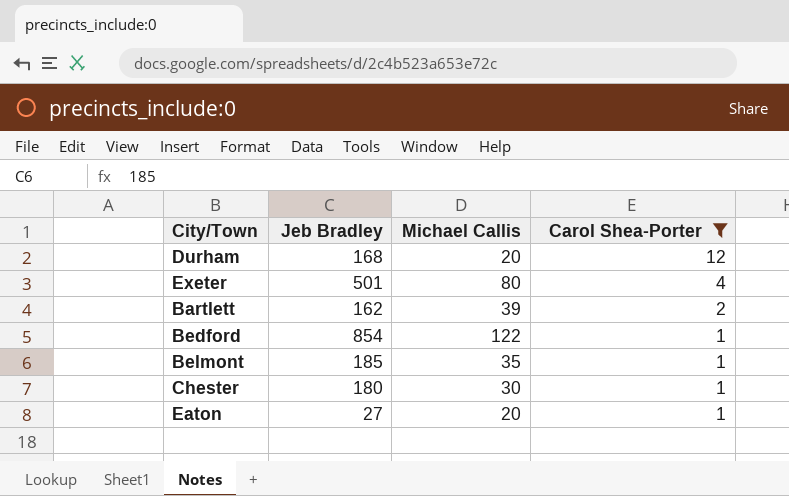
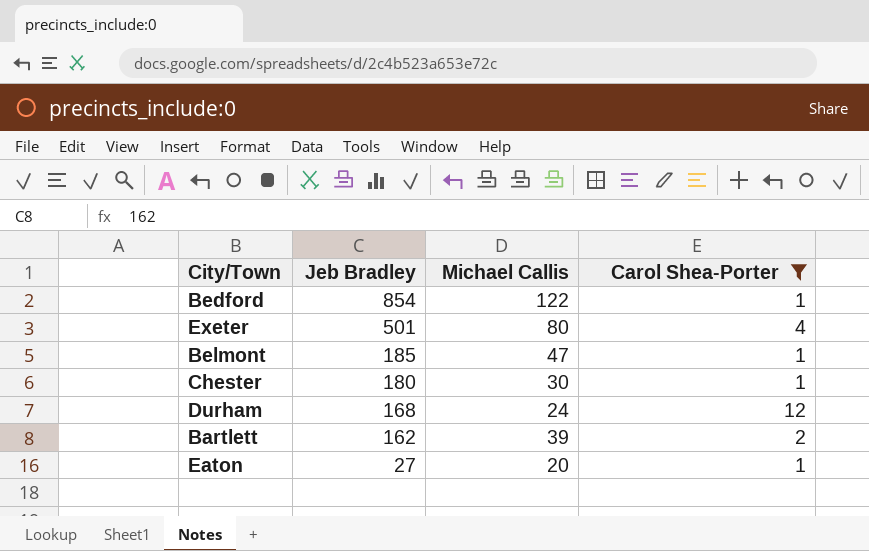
row order: Carol Shea-Porter descending -> Jeb Bradley descending
Belmont | Michael Callis: 35 -> 47
Durham | Michael Callis: 20 -> 24

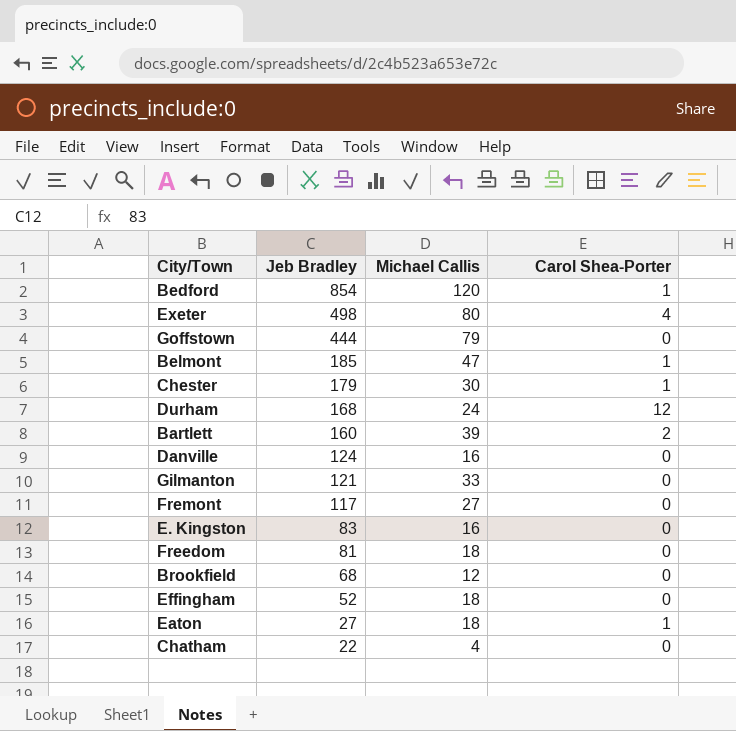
filter: Carol Shea-Porter != 0 -> none
Bedford | Michael Callis: 122 -> 120
Exeter | Jeb Bradley: 501 -> 498
Chester | Jeb Bradley: 180 -> 179
Bartlett | Jeb Bradley: 162 -> 160
Eaton | Michael Callis: 20 -> 18

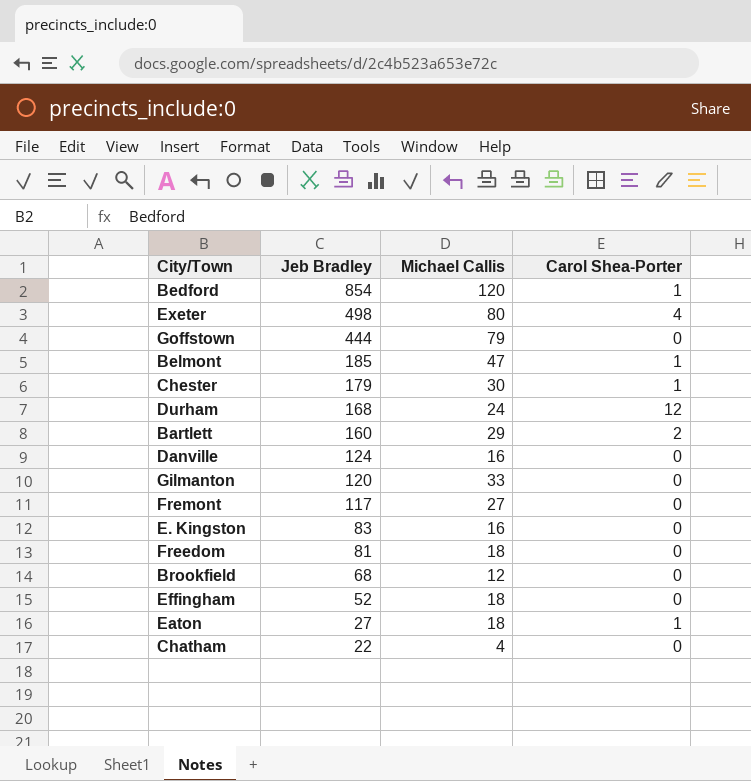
Bartlett | Michael Callis: 39 -> 29
Gilmanton | Jeb Bradley: 121 -> 120

